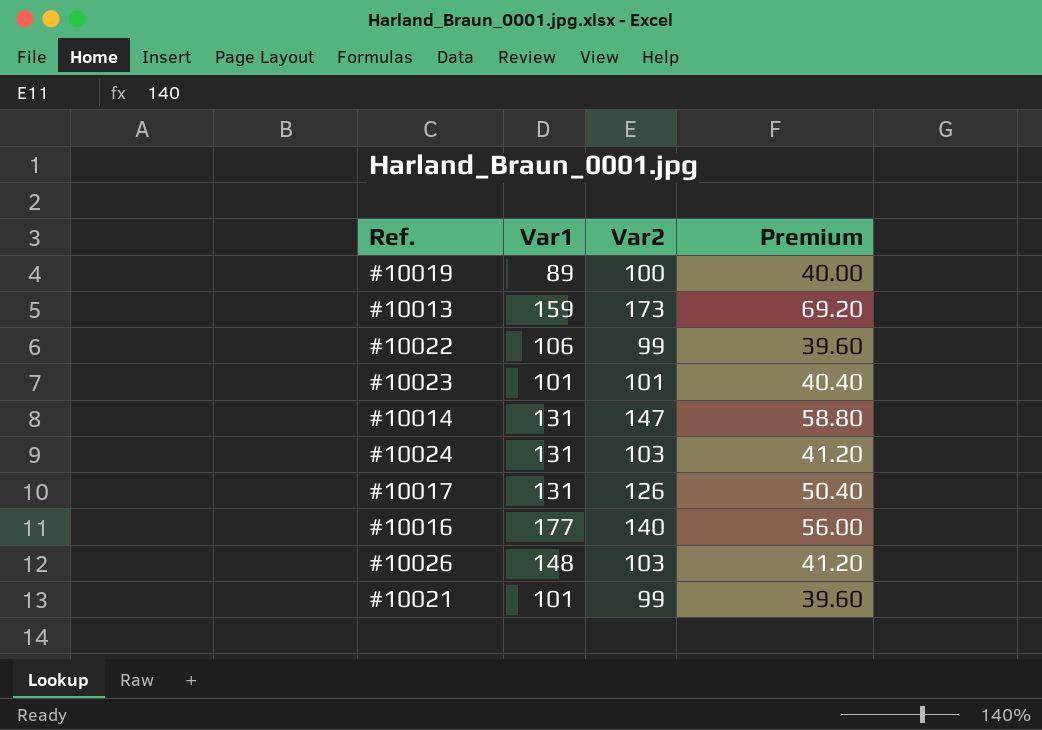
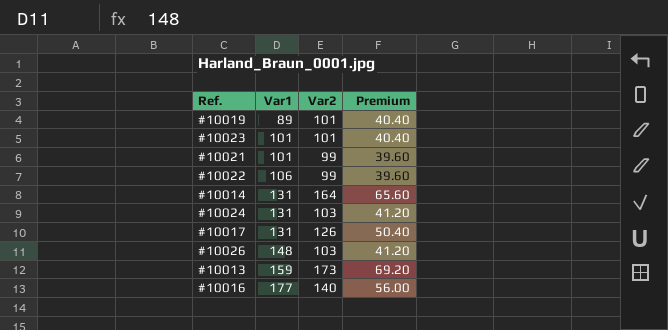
row order: none -> Var1 ascending
#10019 | Var2: 100 -> 101
#10019 | Premium: 40.00 -> 40.40
#10014 | Var2: 147 -> 164
#10014 | Premium: 58.80 -> 65.60

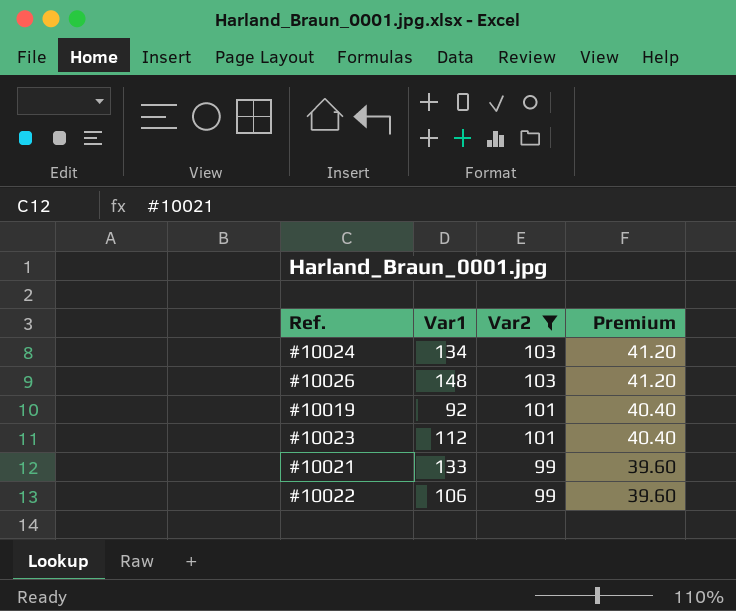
filter: none -> Var2 <= 103
row order: Var1 ascending -> Var2 descending
#10024 | Var1: 131 -> 134
#10019 | Var1: 89 -> 92
#10023 | Var1: 101 -> 112
#10021 | Var1: 101 -> 133

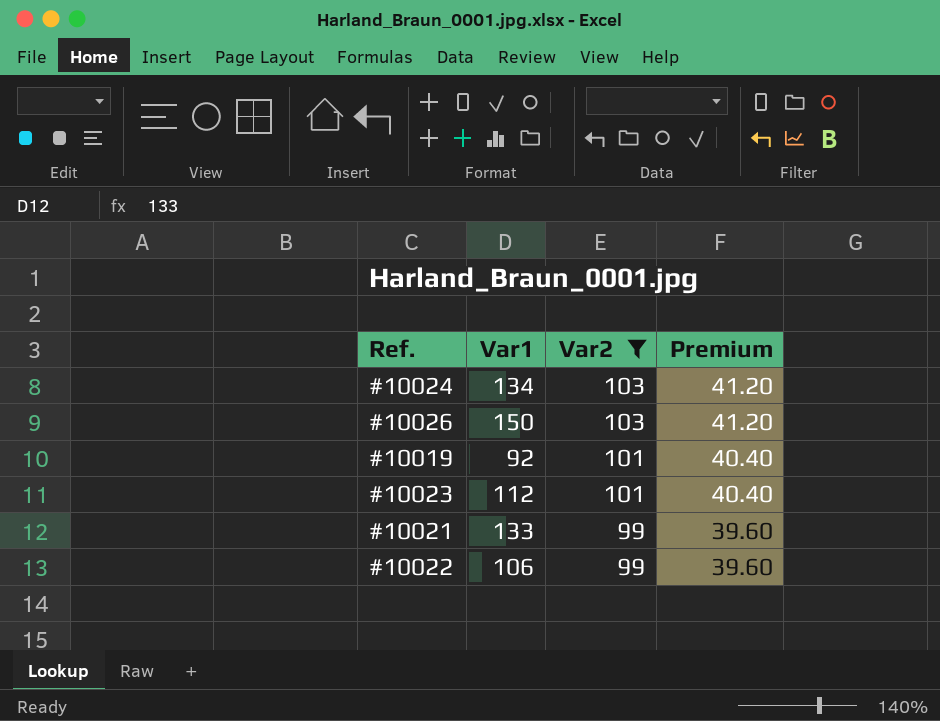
#10026 | Var1: 148 -> 150

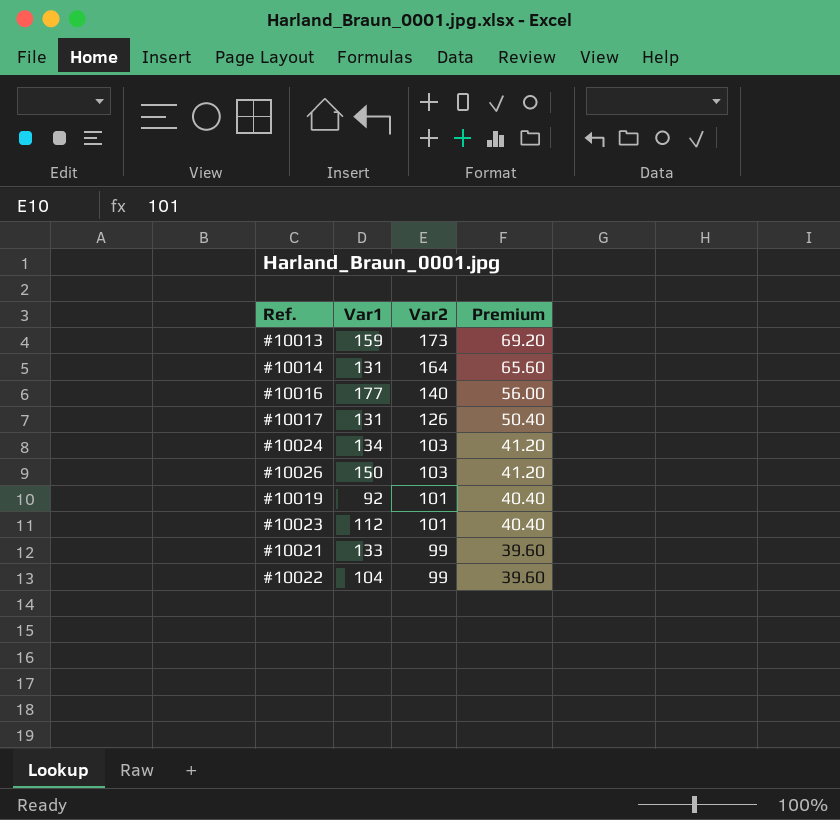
filter: Var2 <= 103 -> none
#10022 | Var1: 106 -> 104

